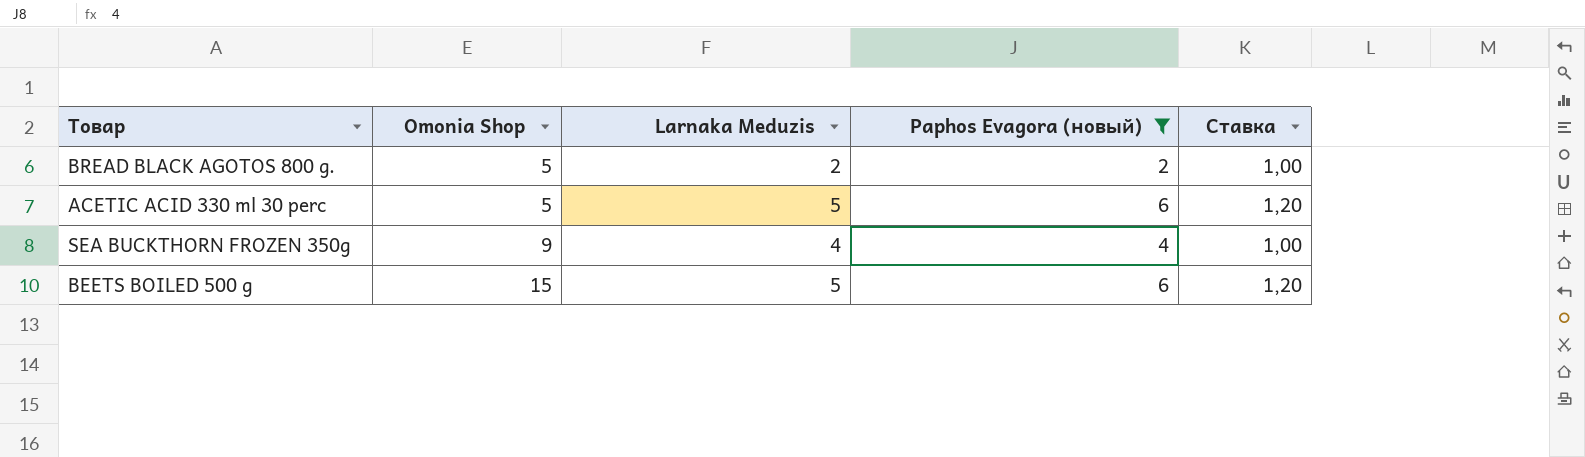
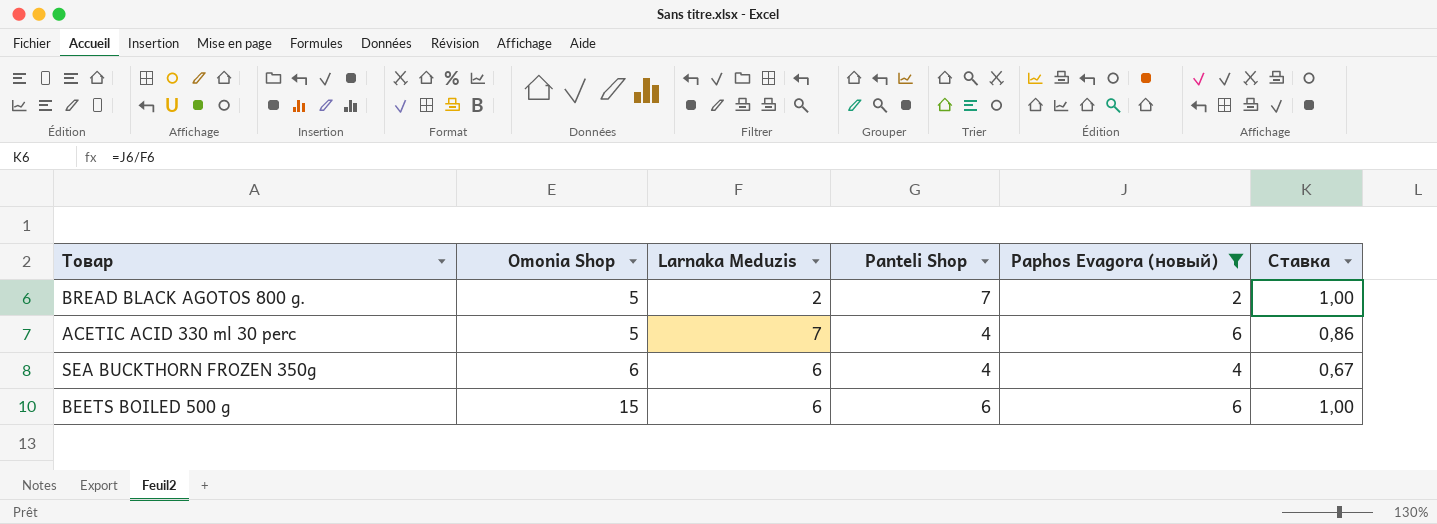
column Panteli Shop | position: none -> 4
ACETIC ACID 330 ml 30 perc | Larnaka Meduzis: 5 -> 7
ACETIC ACID 330 ml 30 perc | Ставка: 1,20 -> 0,86
SEA BUCKTHORN FROZEN 350g | Omonia Shop: 9 -> 6
SEA BUCKTHORN FROZEN 350g | Larnaka Meduzis: 4 -> 6
SEA BUCKTHORN FROZEN 350g | Ставка: 1,00 -> 0,67
BEETS BOILED 500 g | Larnaka Meduzis: 5 -> 6
BEETS BOILED 500 g | Ставка: 1,20 -> 1,00

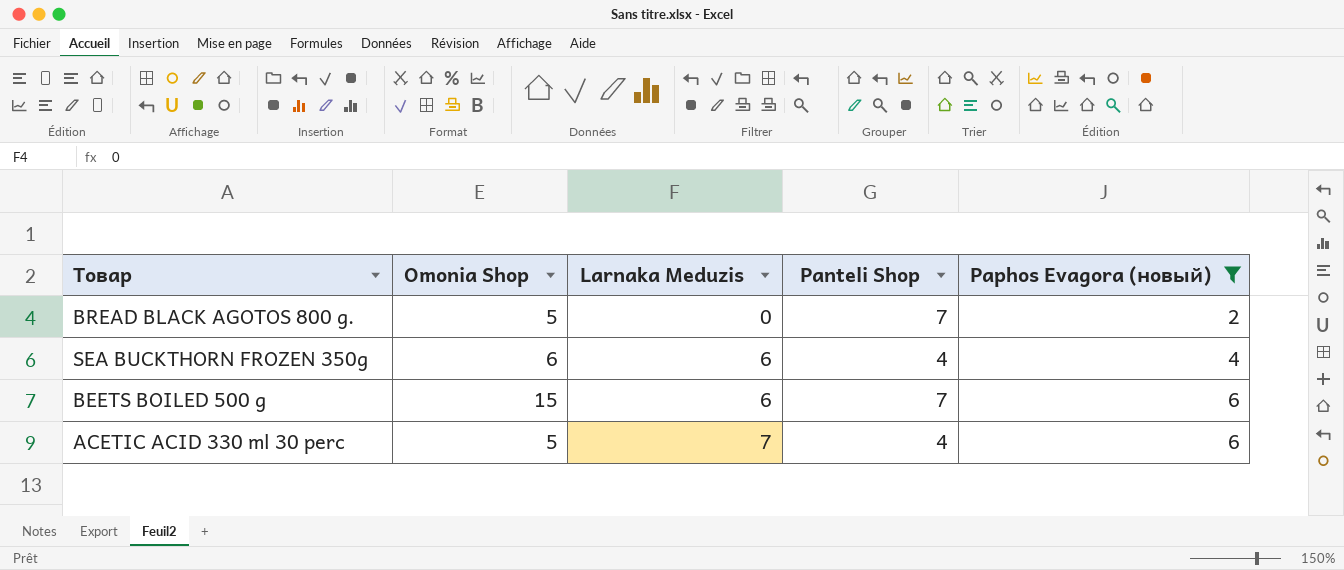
row order: Omonia Shop ascending -> Larnaka Meduzis ascending
column Ставка | formula: [Paphos Evagora (новый)] / [Larnaka Meduzis] -> none
BREAD BLACK AGOTOS 800 g. | Larnaka Meduzis: 2 -> 0
BEETS BOILED 500 g | Panteli Shop: 6 -> 7

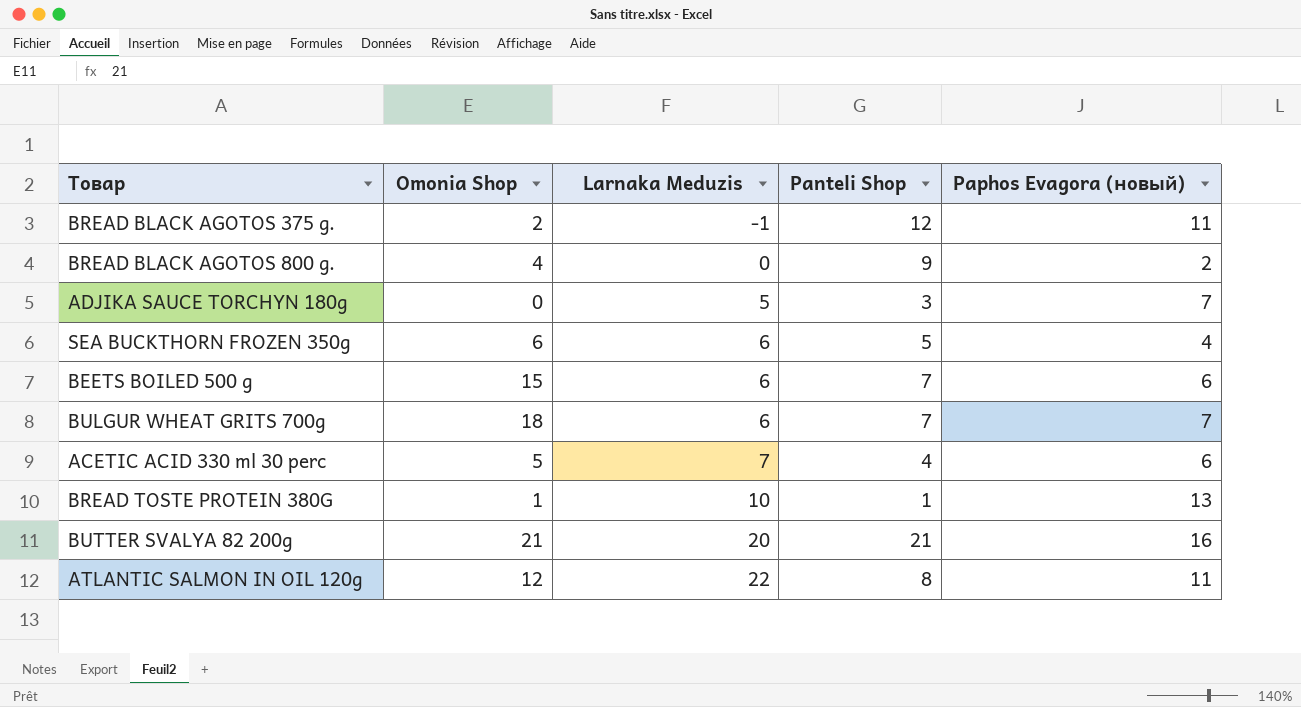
filter: Paphos Evagora (новый) <= 6 -> none
BREAD BLACK AGOTOS 800 g. | Omonia Shop: 5 -> 4
BREAD BLACK AGOTOS 800 g. | Panteli Shop: 7 -> 9
SEA BUCKTHORN FROZEN 350g | Panteli Shop: 4 -> 5

